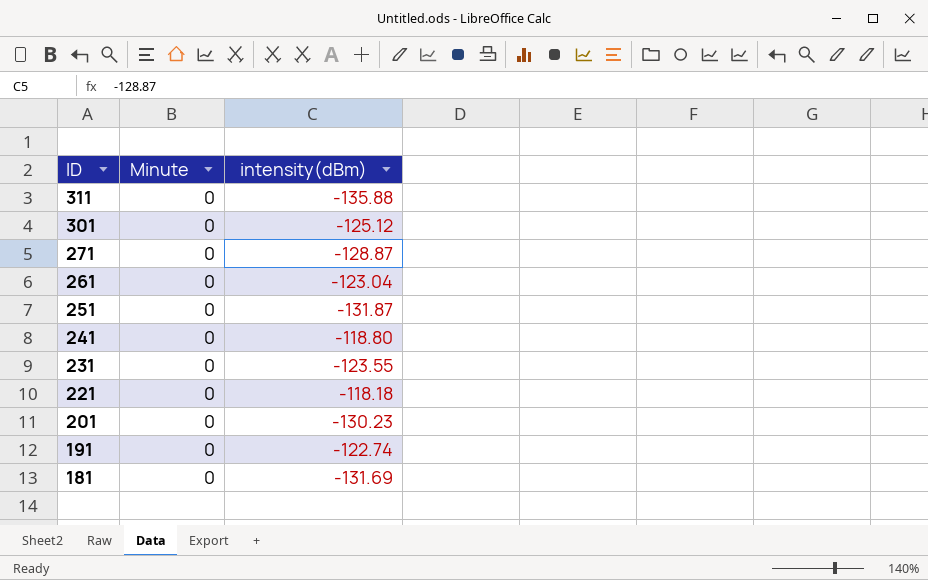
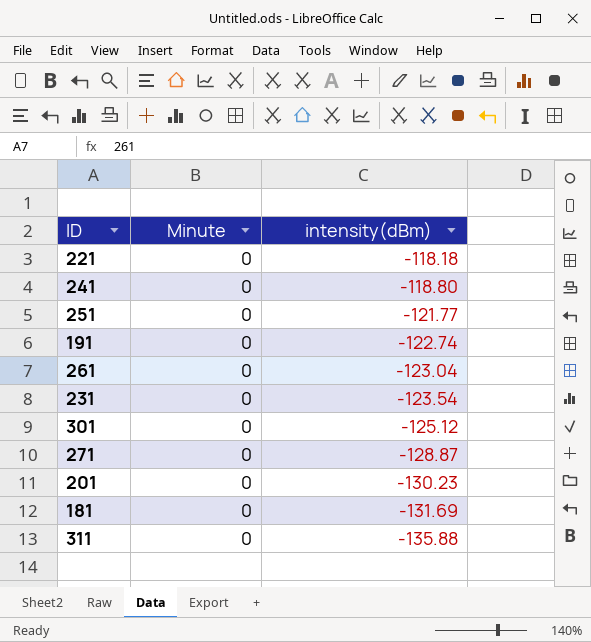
row order: ID descending -> intensity(dBm) descending
251 | intensity(dBm): -131.87 -> -121.77
231 | intensity(dBm): -123.55 -> -123.54

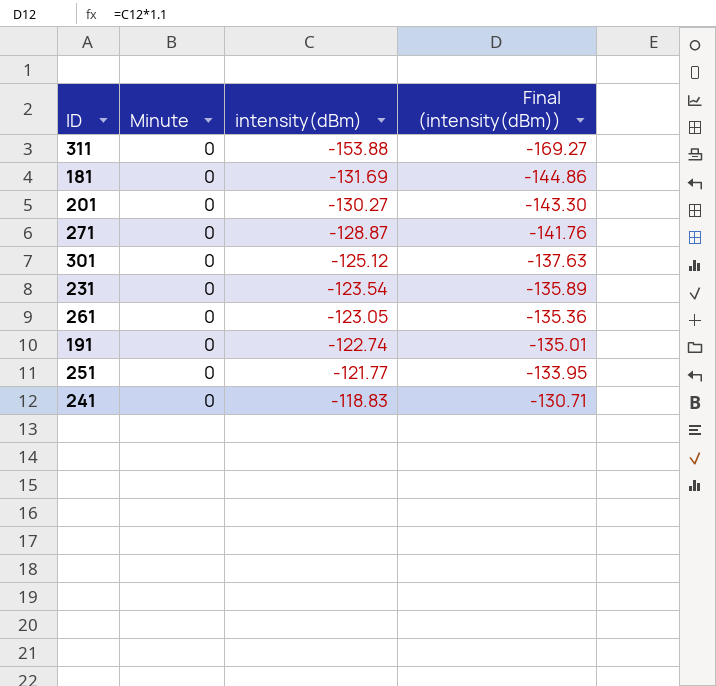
row order: intensity(dBm) descending -> intensity(dBm) ascending
column Final (intensity(dBm)) | formula: none -> [intensity(dBm)] * 1.1
row 221: 0 | -118.18 -> none
311 | intensity(dBm): -135.88 -> -153.88
201 | intensity(dBm): -130.23 -> -130.27
261 | intensity(dBm): -123.04 -> -123.05
241 | intensity(dBm): -118.80 -> -118.83

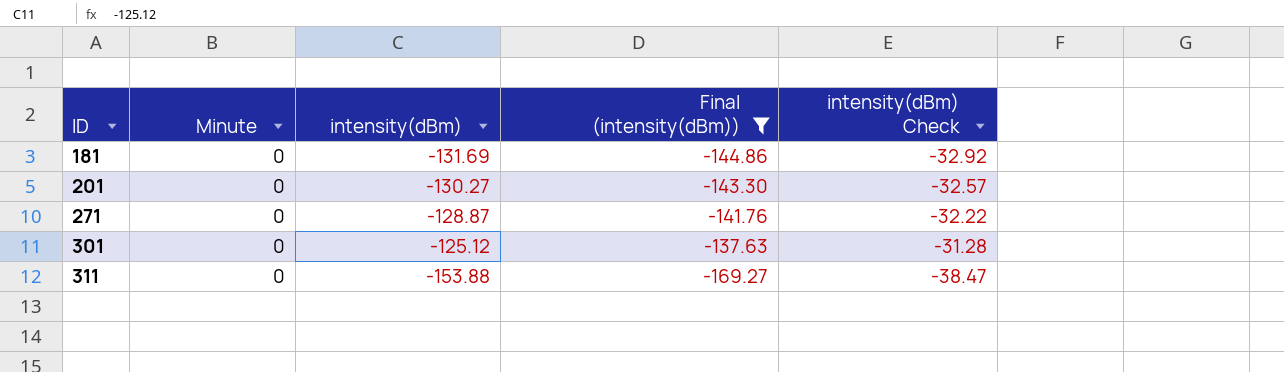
filter: none -> Final (intensity(dBm)) <= -137.63
row order: intensity(dBm) ascending -> ID ascending
column intensity(dBm) Check | formula: none -> [intensity(dBm)] * 0.25

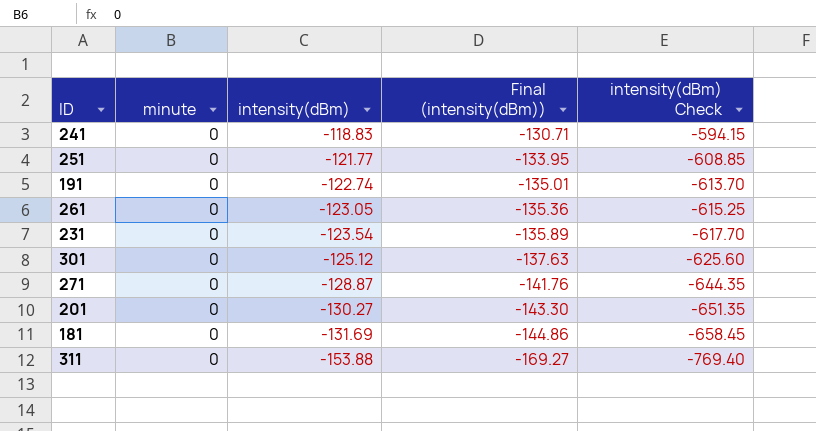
filter: Final (intensity(dBm)) <= -137.63 -> none
row order: ID ascending -> intensity(dBm) descending
column name: Minute -> minute
column intensity(dBm) Check | formula: [intensity(dBm)] * 0.25 -> [intensity(dBm)] * 5

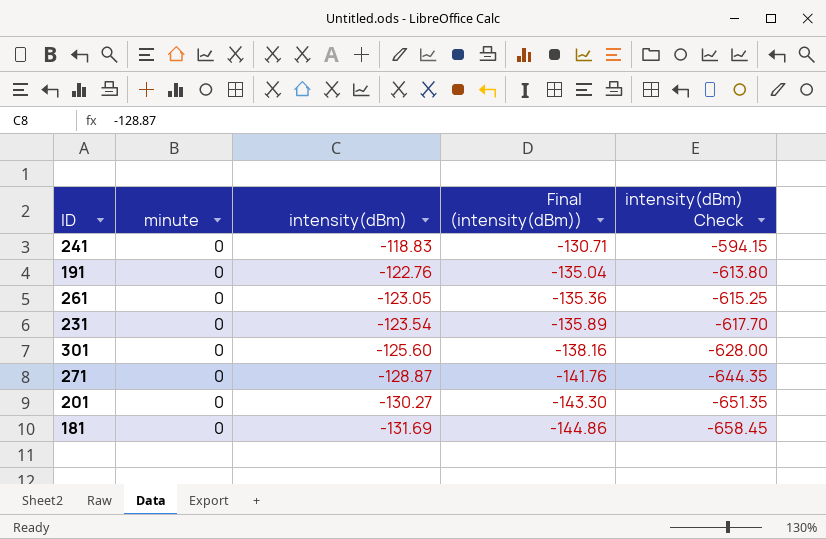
row 251: 0 | -121.77 | -133.95 | -608.85 -> none
row 311: 0 | -153.88 | -169.27 | -769.40 -> none
191 | intensity(dBm): -122.74 -> -122.76
191 | Final (intensity(dBm)): -135.01 -> -135.04
191 | intensity(dBm) Check: -613.70 -> -613.80
301 | intensity(dBm): -125.12 -> -125.60
301 | Final (intensity(dBm)): -137.63 -> -138.16
301 | intensity(dBm) Check: -625.60 -> -628.00

